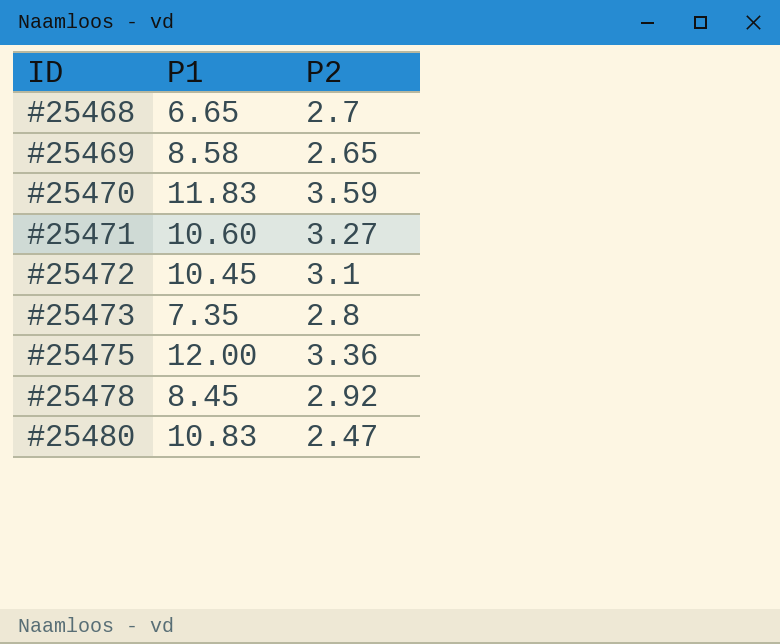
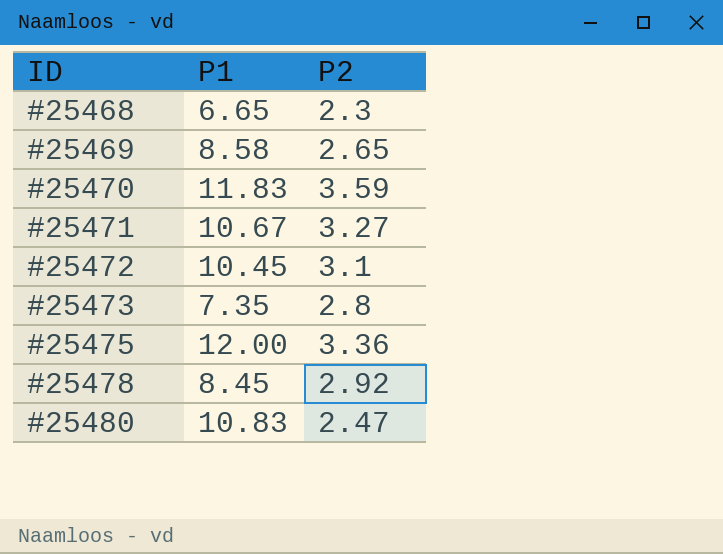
#25468 | P2: 2.7 -> 2.3
#25471 | P1: 10.60 -> 10.67

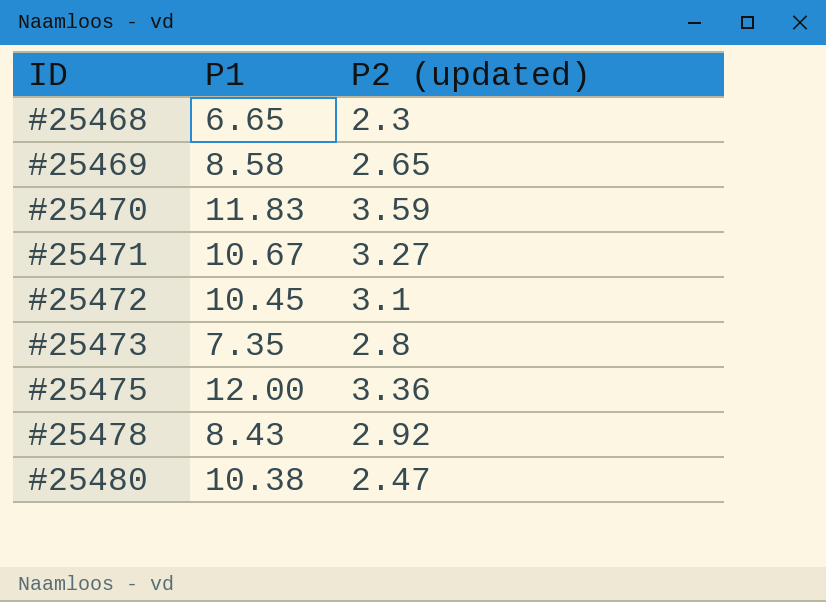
column name: P2 -> P2 (updated)
#25478 | P1: 8.45 -> 8.43
#25480 | P1: 10.83 -> 10.38

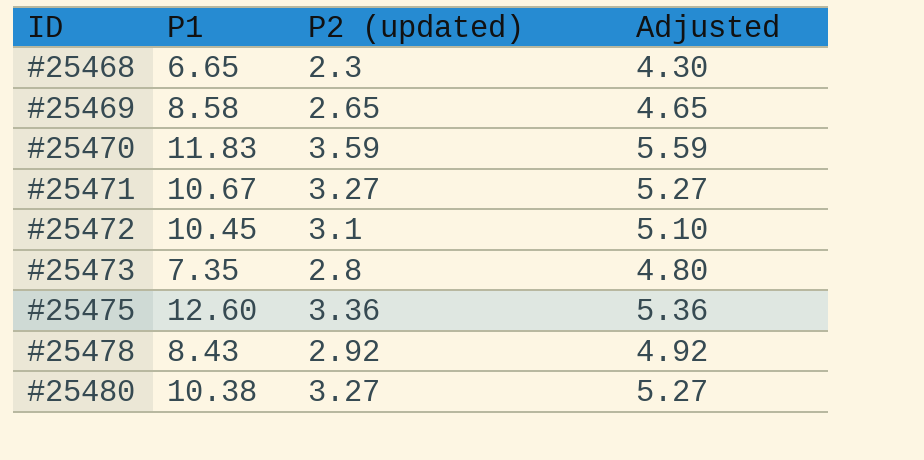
column Adjusted | formula: none -> [P2 (updated)] + 2
#25475 | P1: 12.00 -> 12.60
#25480 | P2 (updated): 2.47 -> 3.27

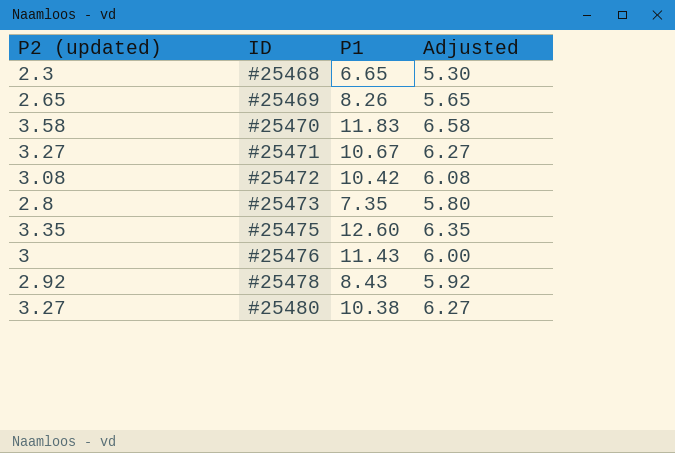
column P2 (updated) | position: 3 -> 1
column Adjusted | formula: [P2 (updated)] + 2 -> [P2 (updated)] + 3
#25469 | P1: 8.58 -> 8.26
#25470 | P2 (updated): 3.59 -> 3.58
#25472 | P2 (updated): 3.1 -> 3.08
#25472 | P1: 10.45 -> 10.42
#25475 | P2 (updated): 3.36 -> 3.35
row #25476: none -> 3 | 11.43 | 6.00

